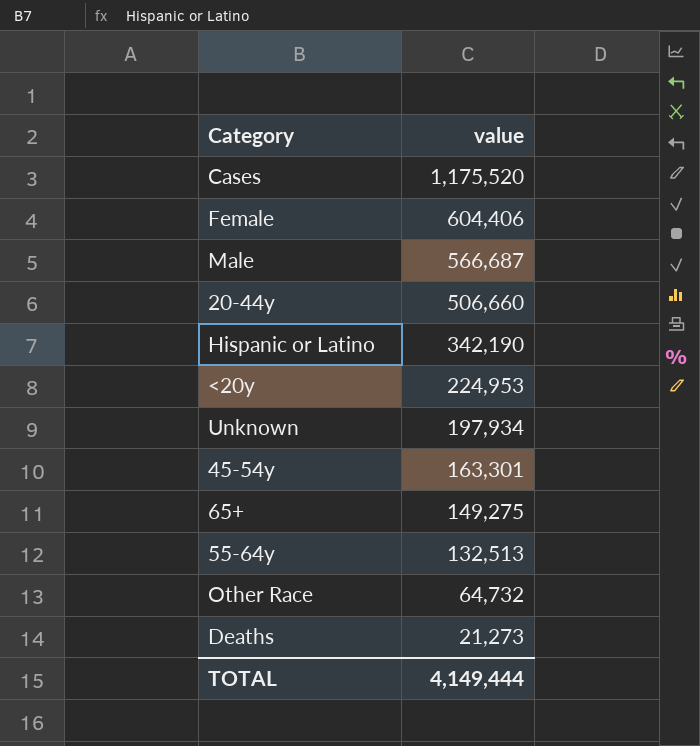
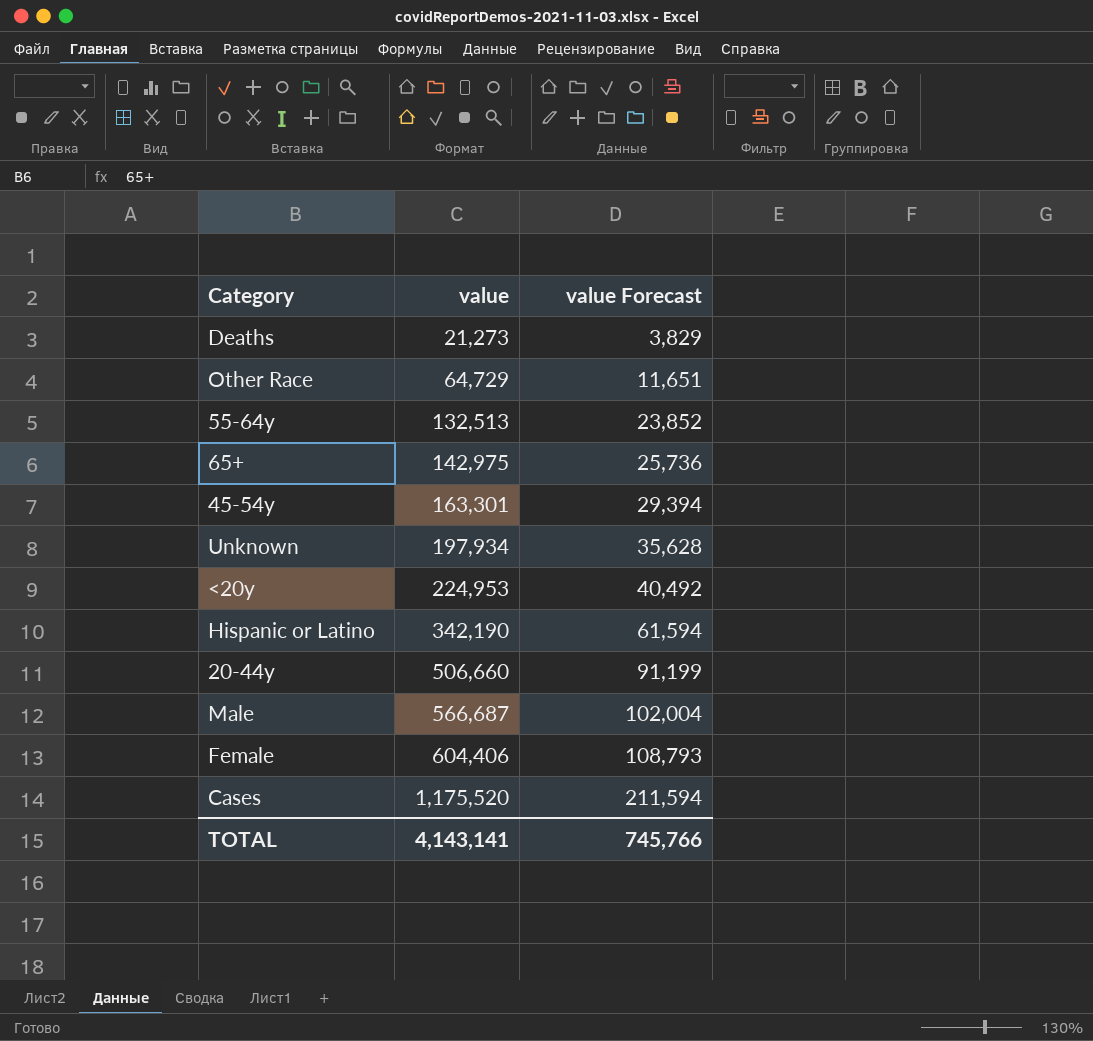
row order: value descending -> value ascending
column value Forecast | formula: none -> [value] * 0.18
Other Race | value: 64,732 -> 64,729
65+ | value: 149,275 -> 142,975
TOTAL | value: 4,149,444 -> 4,143,141

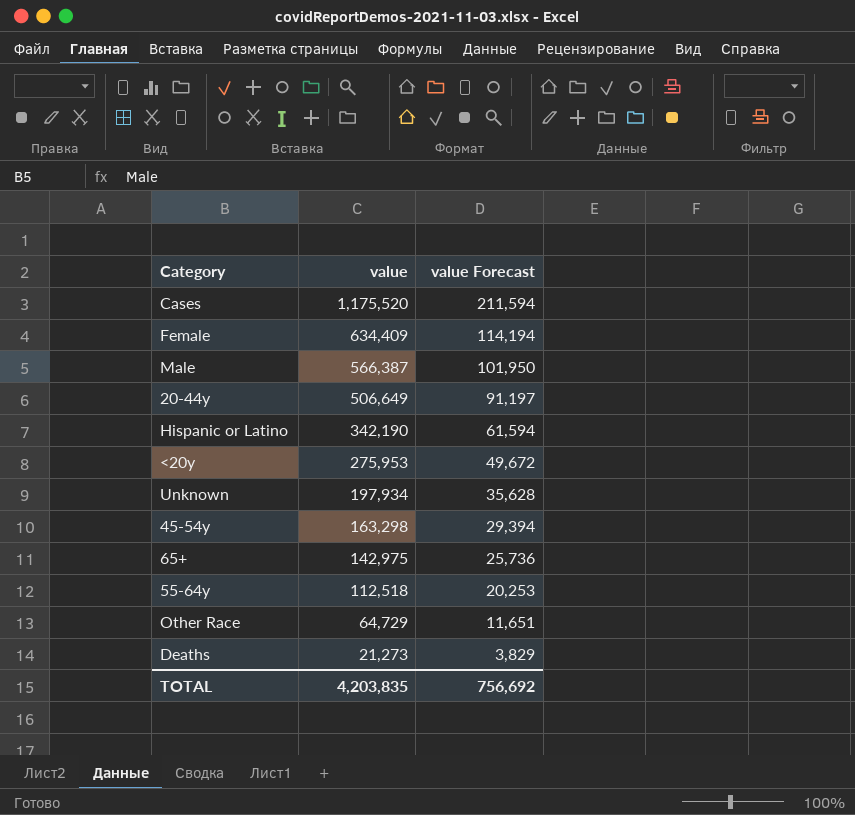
row order: value ascending -> value descending
Female | value: 604,406 -> 634,409
Female | value Forecast: 108,793 -> 114,194
Male | value: 566,687 -> 566,387
Male | value Forecast: 102,004 -> 101,950
20-44y | value: 506,660 -> 506,649
20-44y | value Forecast: 91,199 -> 91,197
<20y | value: 224,953 -> 275,953
<20y | value Forecast: 40,492 -> 49,672
45-54y | value: 163,301 -> 163,298
55-64y | value: 132,513 -> 112,518
55-64y | value Forecast: 23,852 -> 20,253
TOTAL | value: 4,143,141 -> 4,203,835
TOTAL | value Forecast: 745,766 -> 756,692

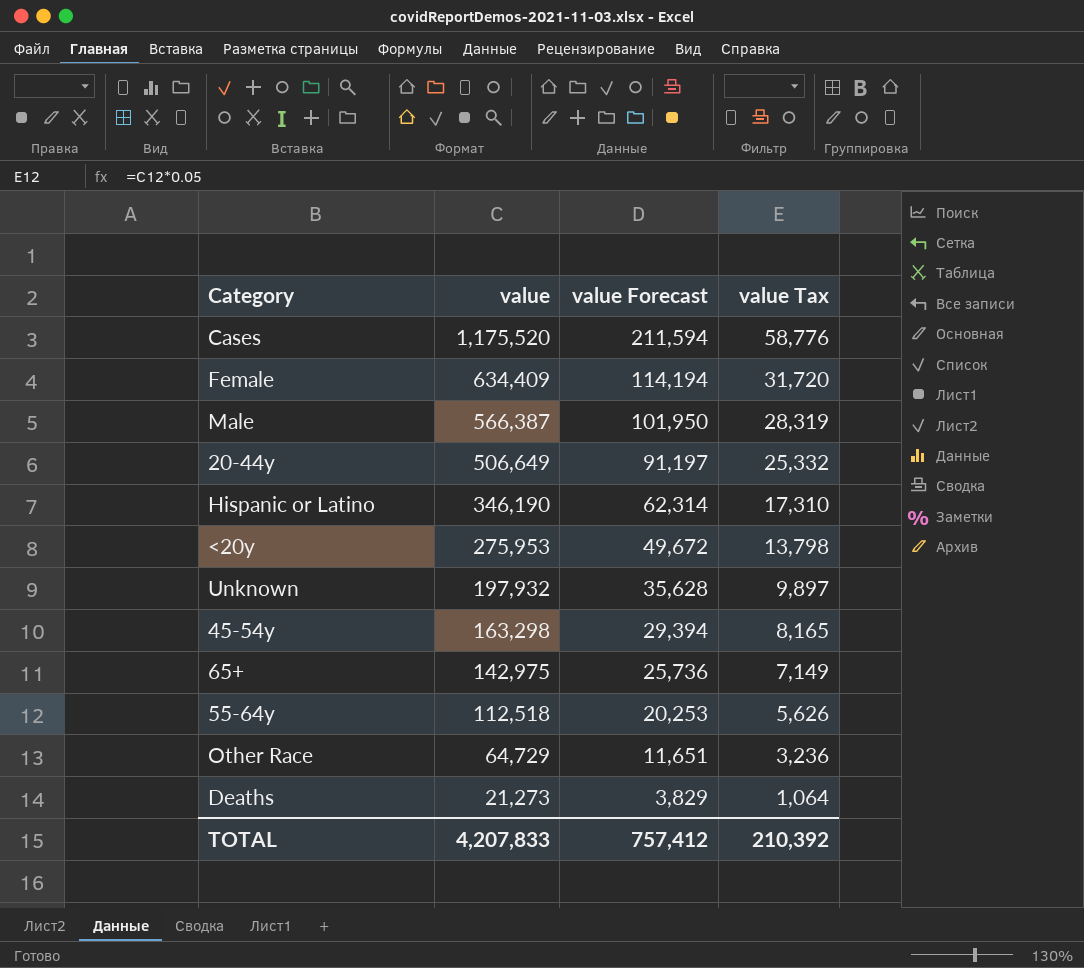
column value Tax | formula: none -> [value] * 0.05
Hispanic or Latino | value: 342,190 -> 346,190
Hispanic or Latino | value Forecast: 61,594 -> 62,314
Unknown | value: 197,934 -> 197,932
TOTAL | value: 4,203,835 -> 4,207,833
TOTAL | value Forecast: 756,692 -> 757,412

